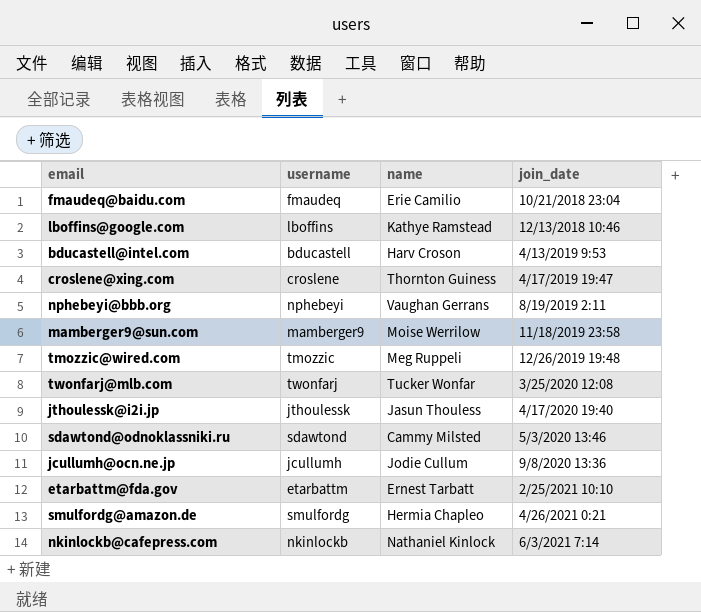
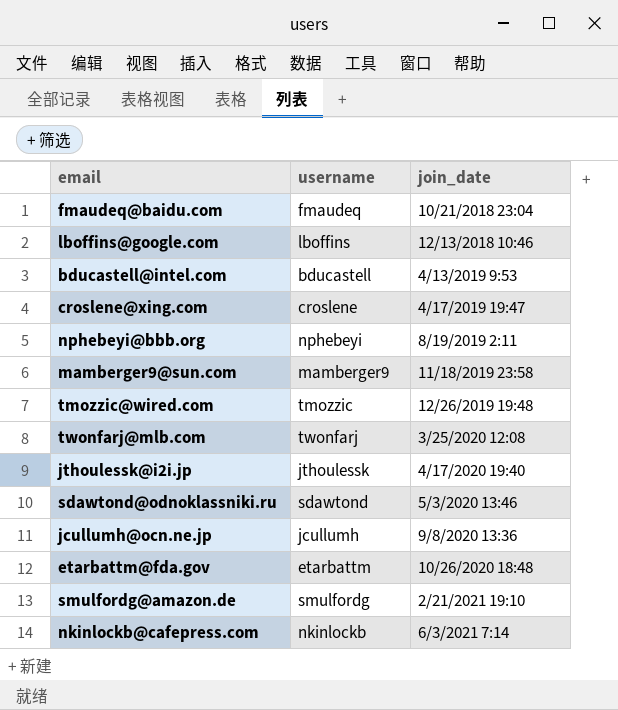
column name | position: 3 -> none
etarbattm@fda.gov | join_date: 2/25/2021 10:10 -> 10/26/2020 18:48
smulfordg@amazon.de | join_date: 4/26/2021 0:21 -> 2/21/2021 19:10

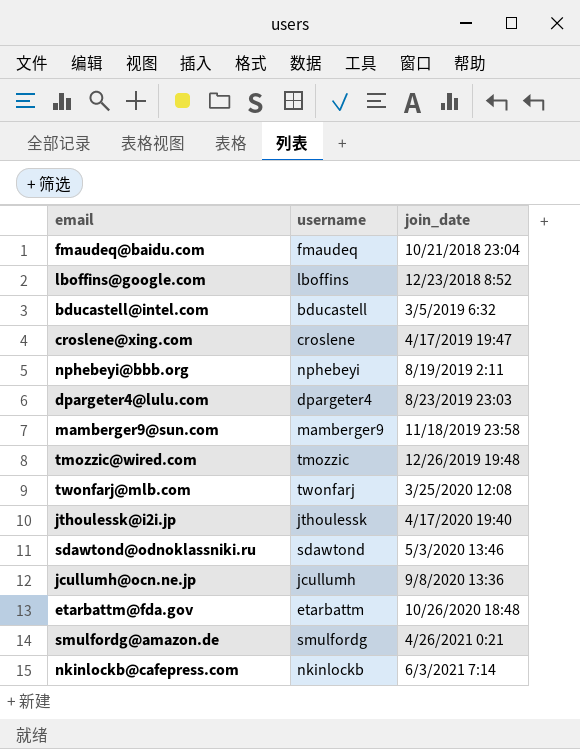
lboffins@google.com | join_date: 12/13/2018 10:46 -> 12/23/2018 8:52
bducastell@intel.com | join_date: 4/13/2019 9:53 -> 3/5/2019 6:32
row dpargeter4@lulu.com: none -> dpargeter4 | 8/23/2019 23:03
smulfordg@amazon.de | join_date: 2/21/2021 19:10 -> 4/26/2021 0:21

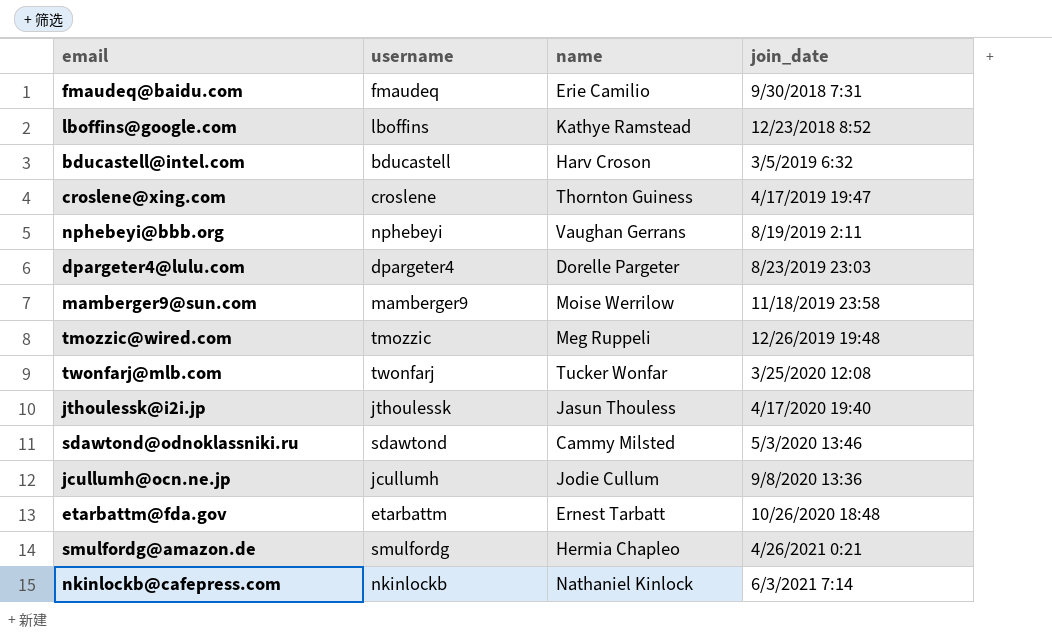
column name | position: none -> 3
fmaudeq@baidu.com | join_date: 10/21/2018 23:04 -> 9/30/2018 7:31

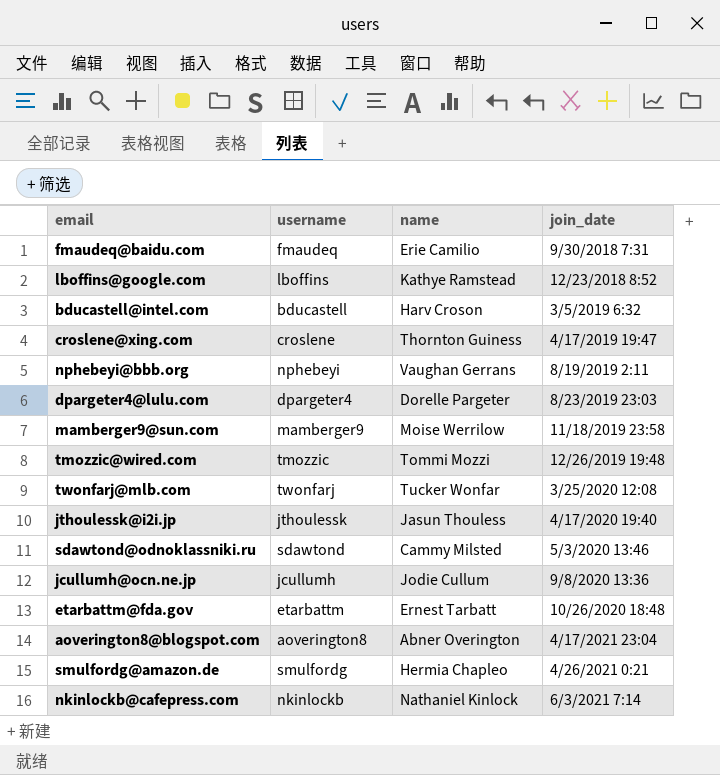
tmozzic@wired.com | name: Meg Ruppeli -> Tommi Mozzi
row aoverington8@blogspot.com: none -> aoverington8 | Abner Overington | 4/17/2021 23:04

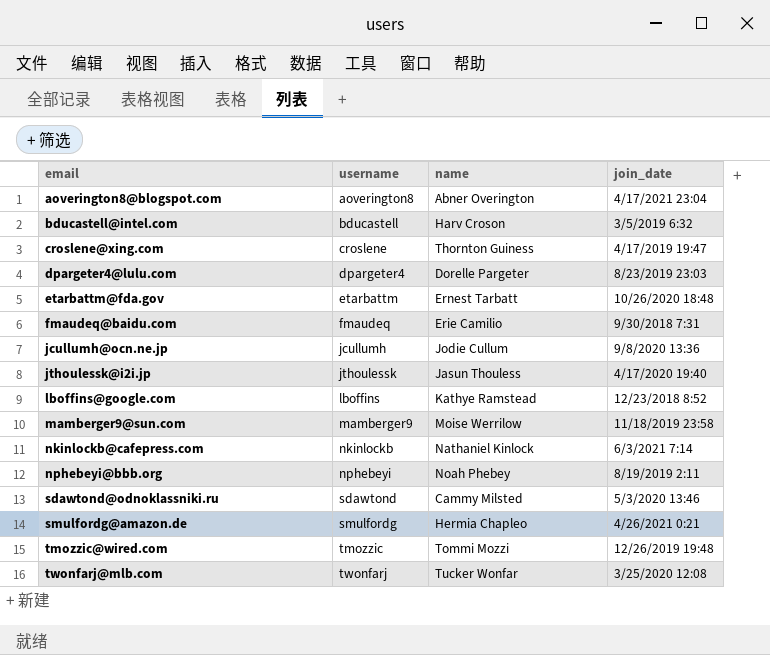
row order: join_date ascending -> email ascending
nphebeyi@bbb.org | name: Vaughan Gerrans -> Noah Phebey

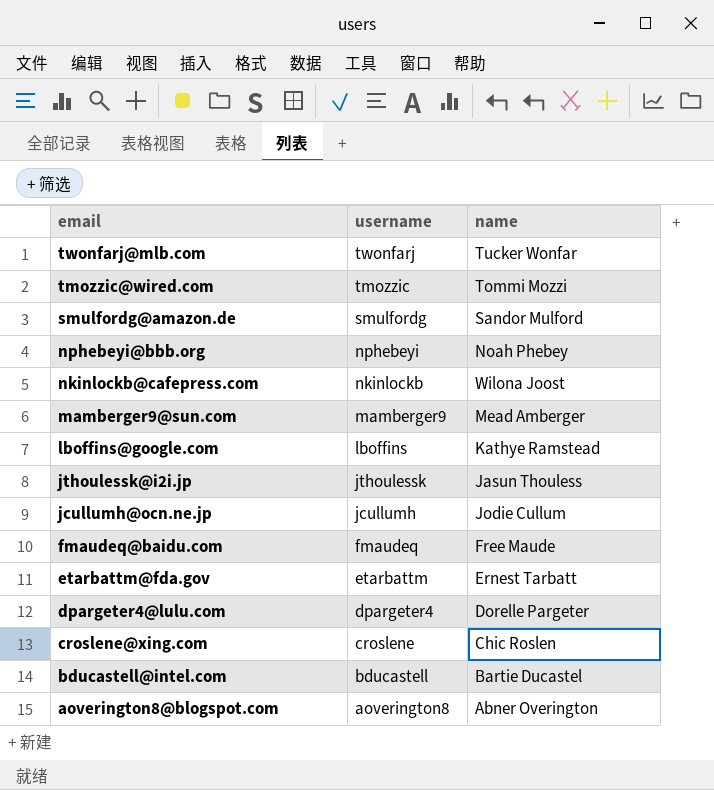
row order: email ascending -> email descending
column join_date | position: 4 -> none
row sdawtond@odnoklassniki.ru: sdawtond | Cammy Milsted | 5/3/2020 13:46 -> none
smulfordg@amazon.de | name: Hermia Chapleo -> Sandor Mulford
nkinlockb@cafepress.com | name: Nathaniel Kinlock -> Wilona Joost
mamberger9@sun.com | name: Moise Werrilow -> Mead Amberger
fmaudeq@baidu.com | name: Erie Camilio -> Free Maude
croslene@xing.com | name: Thornton Guiness -> Chic Roslen
bducastell@intel.com | name: Harv Croson -> Bartie Ducastel

